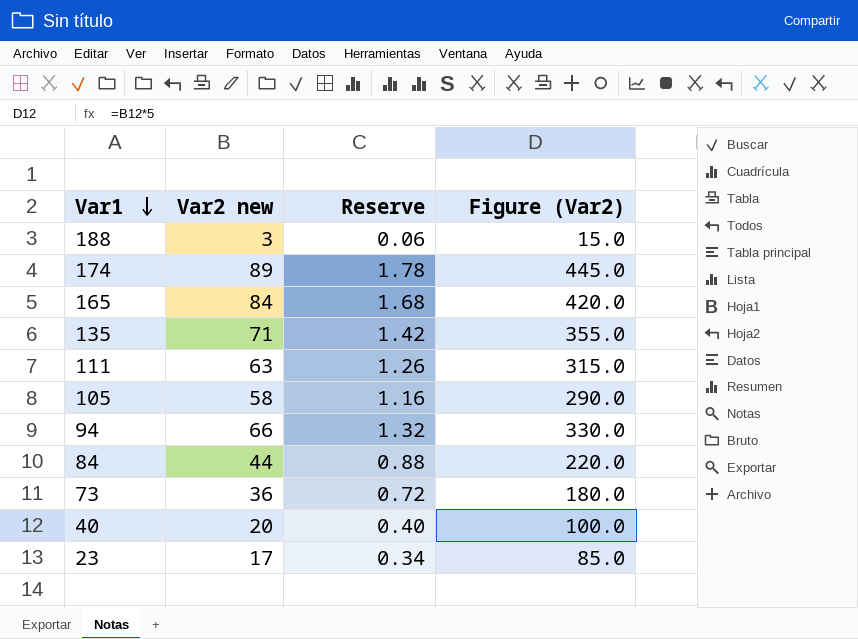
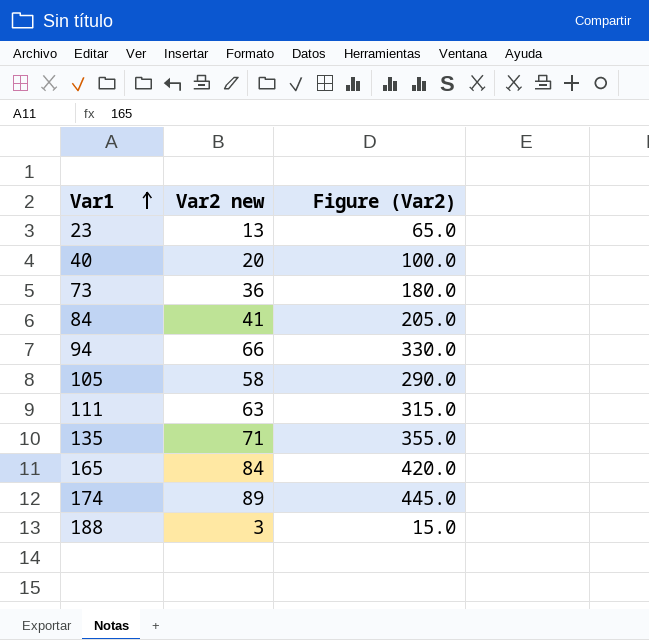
row order: Var1 descending -> Var1 ascending
column Reserve | formula: [Var2 new] * 0.02 -> none
23 | Var2 new: 17 -> 13
23 | Figure (Var2): 85.0 -> 65.0
84 | Var2 new: 44 -> 41
84 | Figure (Var2): 220.0 -> 205.0

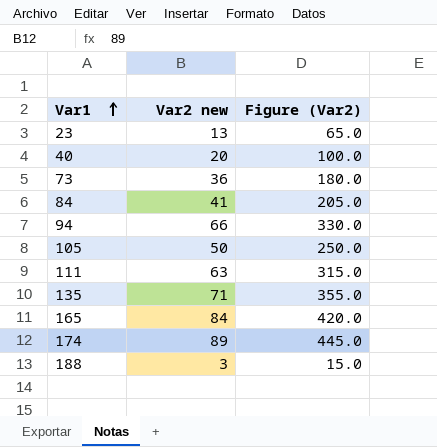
105 | Var2 new: 58 -> 50
105 | Figure (Var2): 290.0 -> 250.0

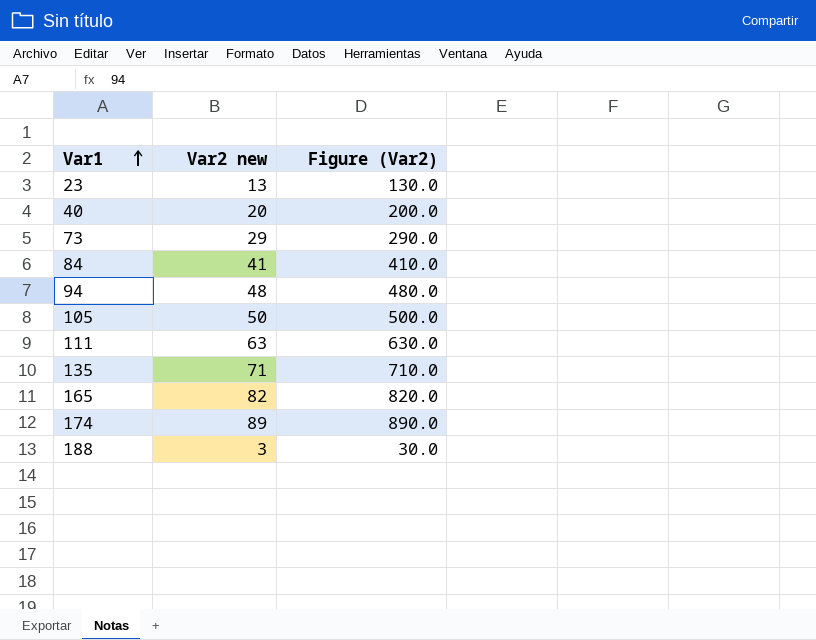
column Figure (Var2) | formula: [Var2 new] * 5 -> [Var2 new] * 10
73 | Var2 new: 36 -> 29
94 | Var2 new: 66 -> 48
165 | Var2 new: 84 -> 82

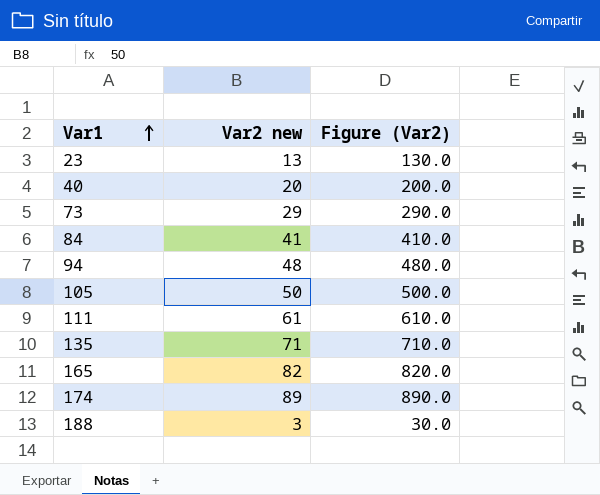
111 | Var2 new: 63 -> 61
111 | Figure (Var2): 630.0 -> 610.0

